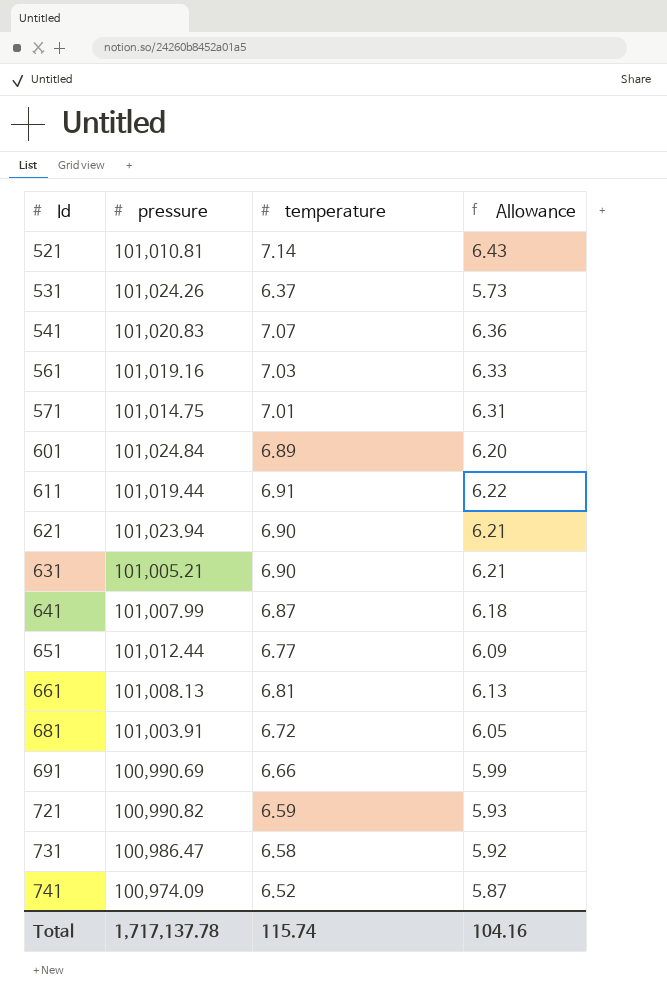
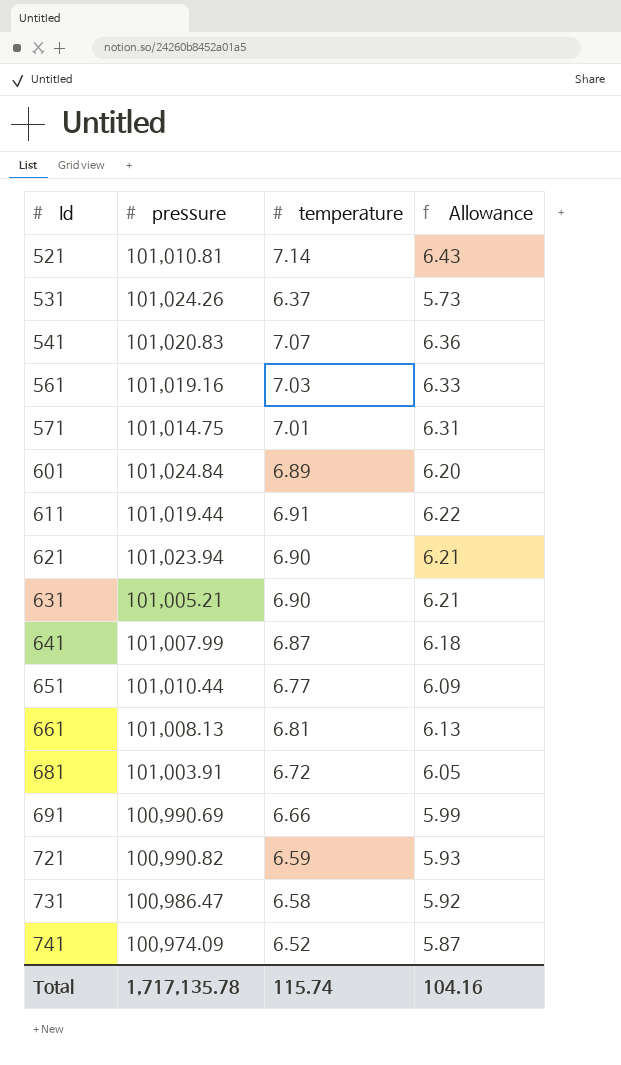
651 | pressure: 101,012.44 -> 101,010.44
Total | pressure: 1,717,137.78 -> 1,717,135.78

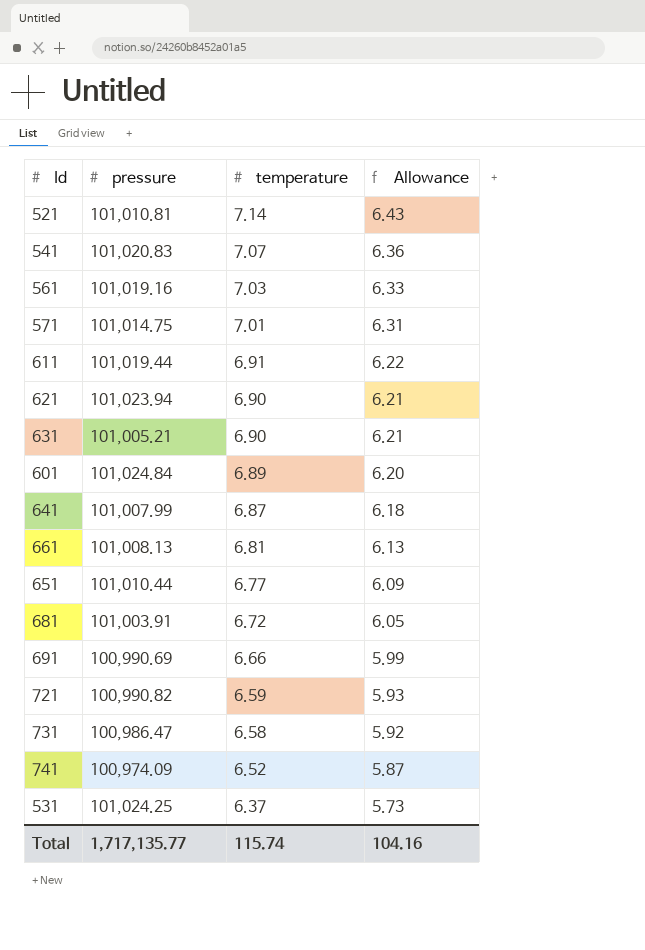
row order: Id ascending -> temperature descending
531 | pressure: 101,024.26 -> 101,024.25
Total | pressure: 1,717,135.78 -> 1,717,135.77

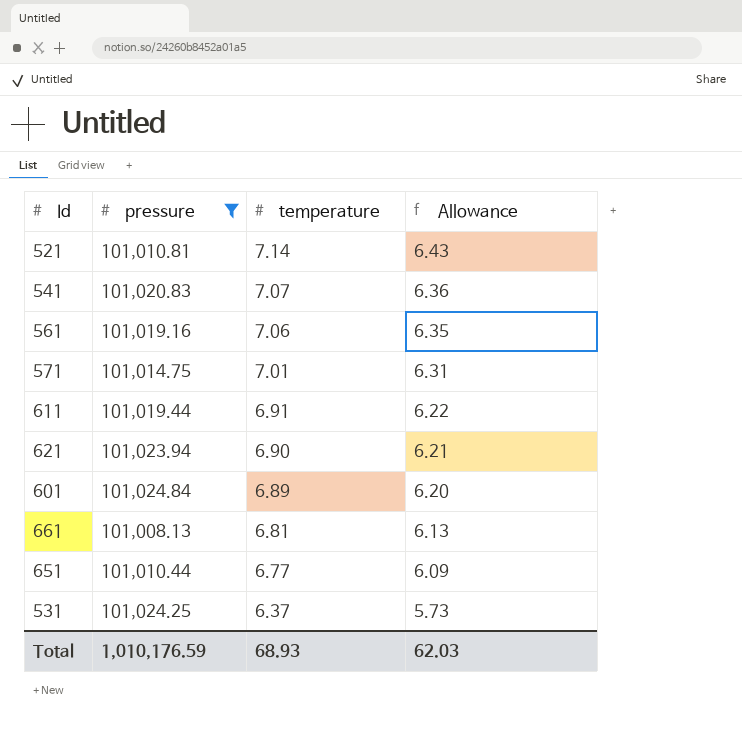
filter: none -> pressure >= 101,008.13
561 | temperature: 7.03 -> 7.06
561 | Allowance: 6.33 -> 6.35
Total | pressure: 1,717,135.77 -> 1,010,176.59
Total | temperature: 115.74 -> 68.93
Total | Allowance: 104.16 -> 62.03

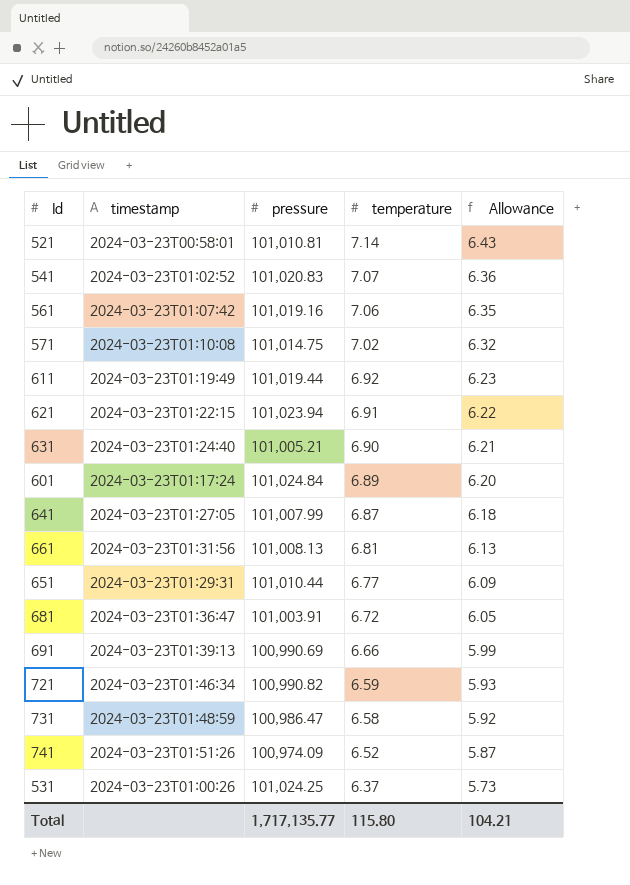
filter: pressure >= 101,008.13 -> none
column timestamp | position: none -> 2
571 | temperature: 7.01 -> 7.02
571 | Allowance: 6.31 -> 6.32
611 | temperature: 6.91 -> 6.92
611 | Allowance: 6.22 -> 6.23
621 | temperature: 6.90 -> 6.91
621 | Allowance: 6.21 -> 6.22
Total | pressure: 1,010,176.59 -> 1,717,135.77
Total | temperature: 68.93 -> 115.80
Total | Allowance: 62.03 -> 104.21

